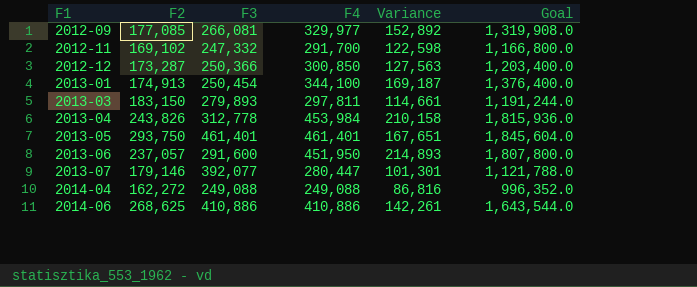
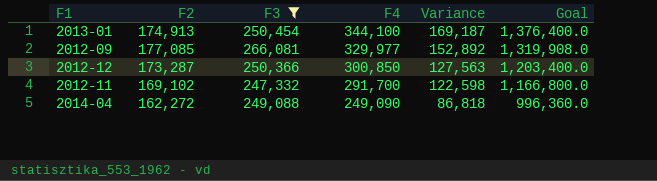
filter: none -> F3 <= 266,081
row order: F1 ascending -> F4 descending
2014-04 | F4: 249,088 -> 249,090
2014-04 | Variance: 86,816 -> 86,818
2014-04 | Goal: 996,352.0 -> 996,360.0

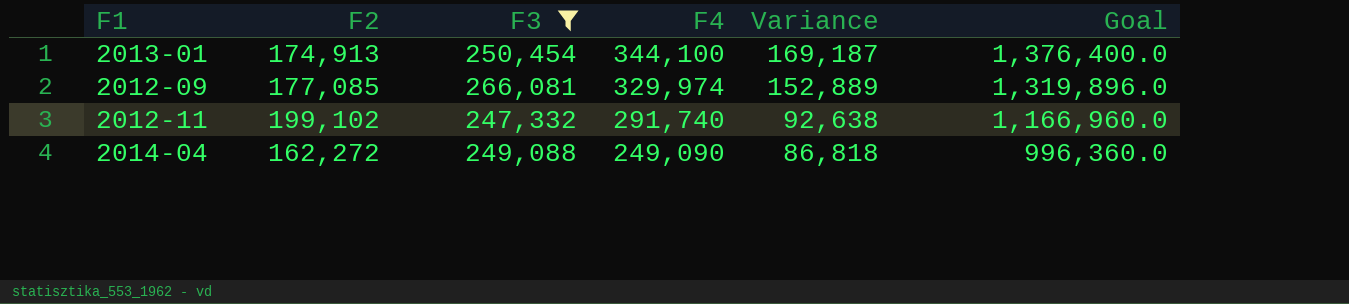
row 2012-12: 173,287 | 250,366 | 300,850 | 127,563 | 1,203,400.0 -> none
2012-09 | F4: 329,977 -> 329,974
2012-09 | Variance: 152,892 -> 152,889
2012-09 | Goal: 1,319,908.0 -> 1,319,896.0
2012-11 | F2: 169,102 -> 199,102
2012-11 | F4: 291,700 -> 291,740
2012-11 | Variance: 122,598 -> 92,638
2012-11 | Goal: 1,166,800.0 -> 1,166,960.0

